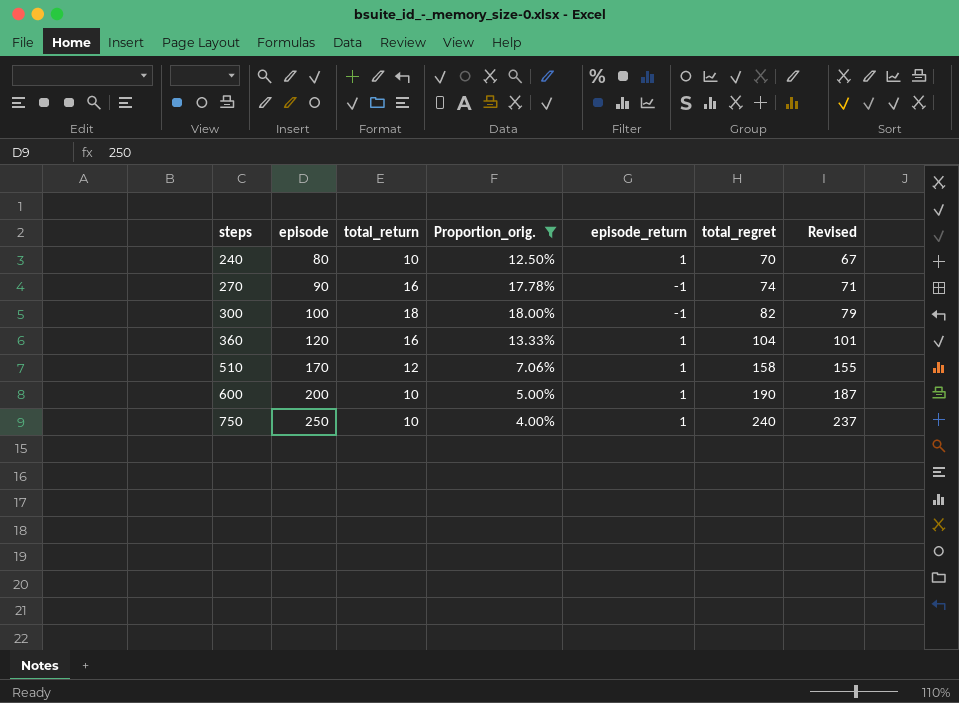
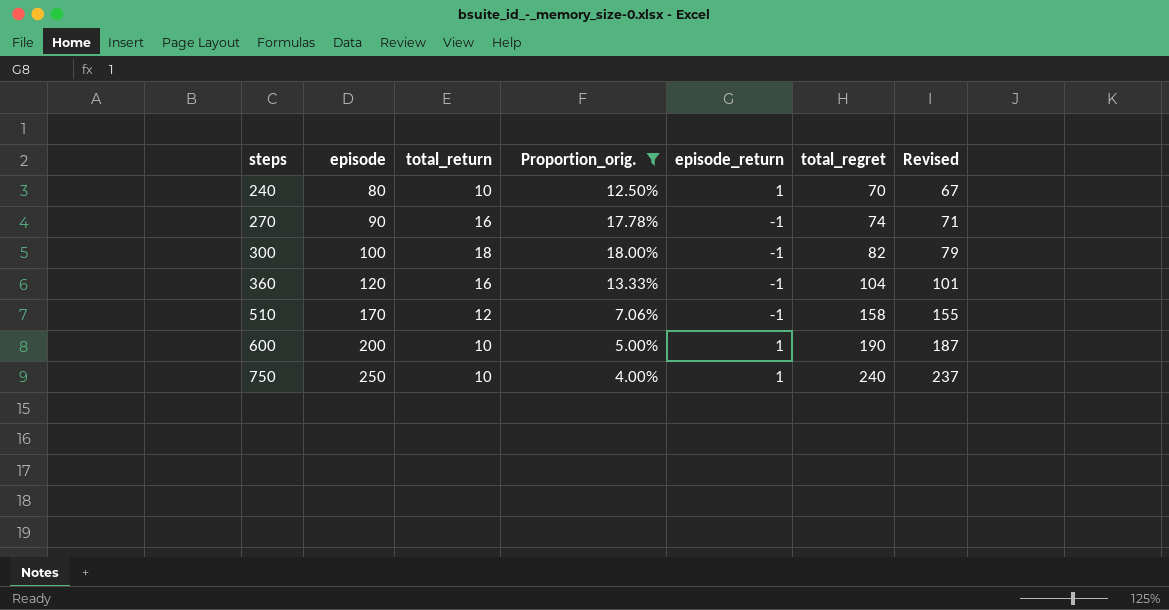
360 | episode_return: 1 -> -1
510 | episode_return: 1 -> -1

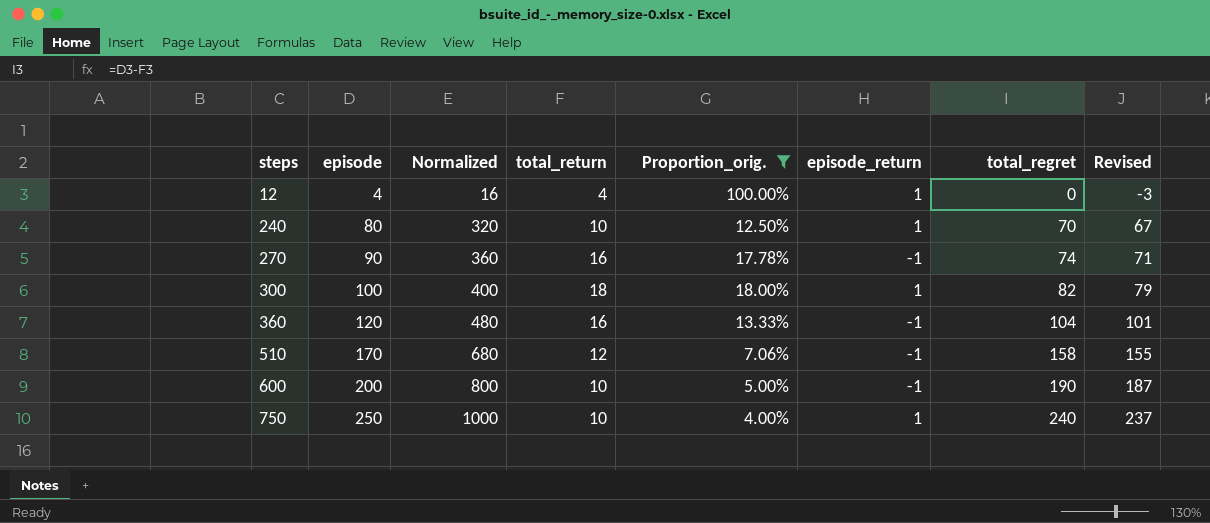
column Normalized | formula: none -> [episode] * 4
row 12: none -> 4 | 16 | 4 | 100.00% | 1 | 0 | -3
300 | episode_return: -1 -> 1
600 | episode_return: 1 -> -1

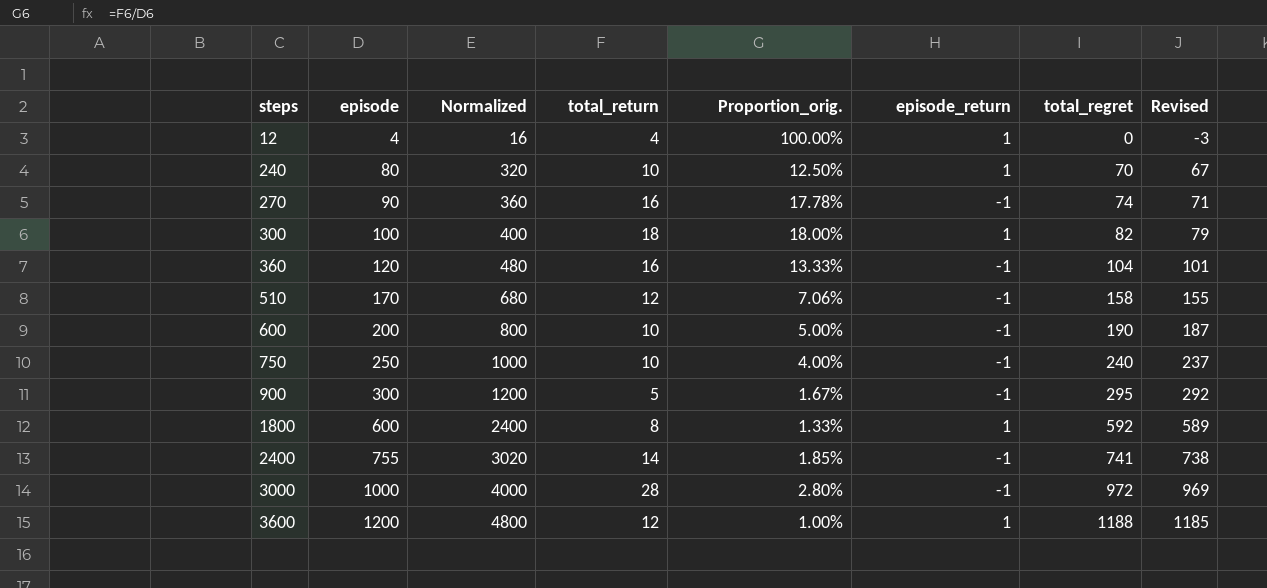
filter: Proportion_orig. >= 4.00% -> none
750 | episode_return: 1 -> -1

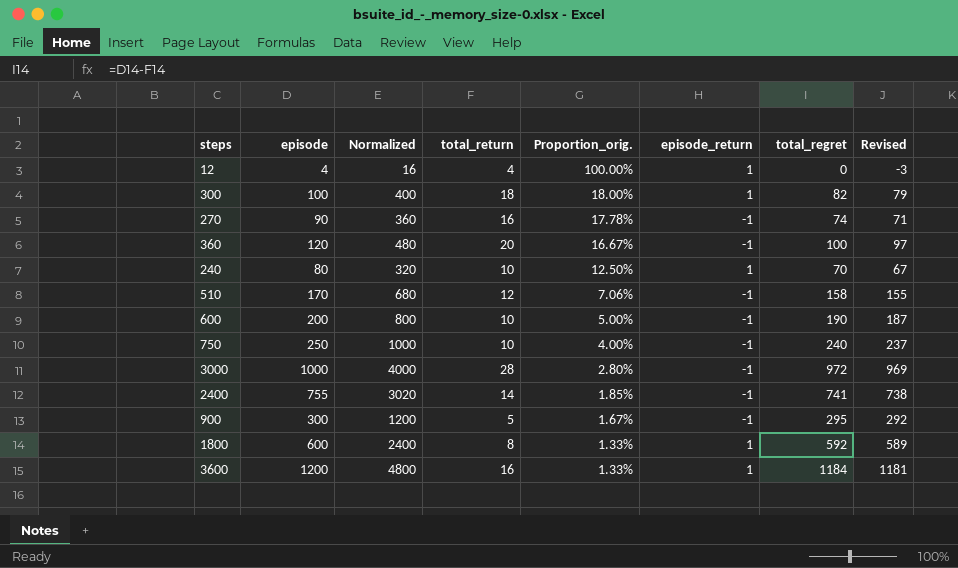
row order: steps ascending -> Proportion_orig. descending
360 | total_return: 16 -> 20
360 | Proportion_orig.: 13.33% -> 16.67%
360 | total_regret: 104 -> 100
360 | Revised: 101 -> 97
3600 | total_return: 12 -> 16
3600 | Proportion_orig.: 1.00% -> 1.33%
3600 | total_regret: 1188 -> 1184
3600 | Revised: 1185 -> 1181

